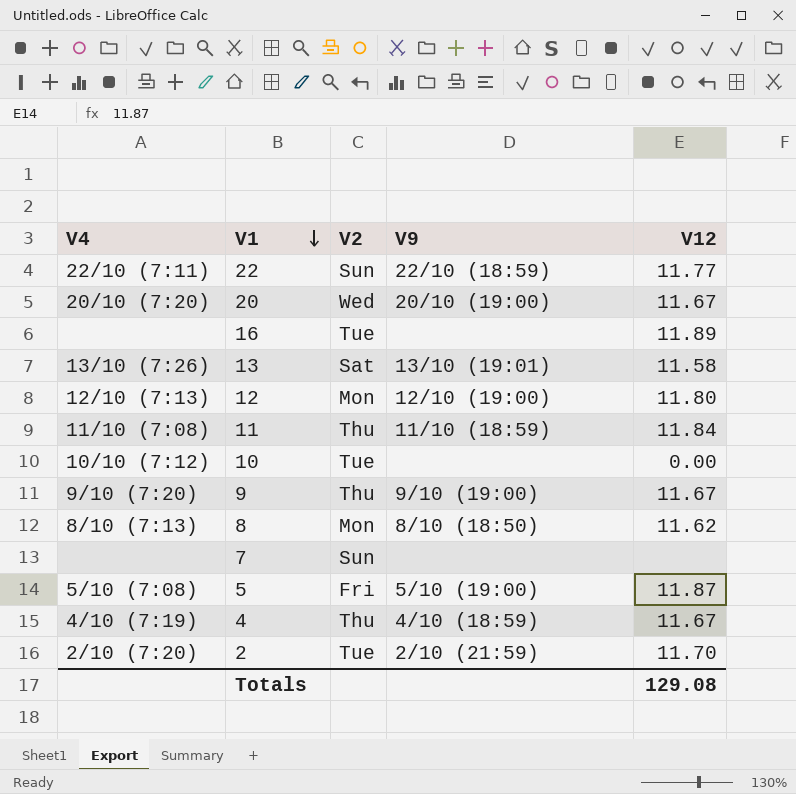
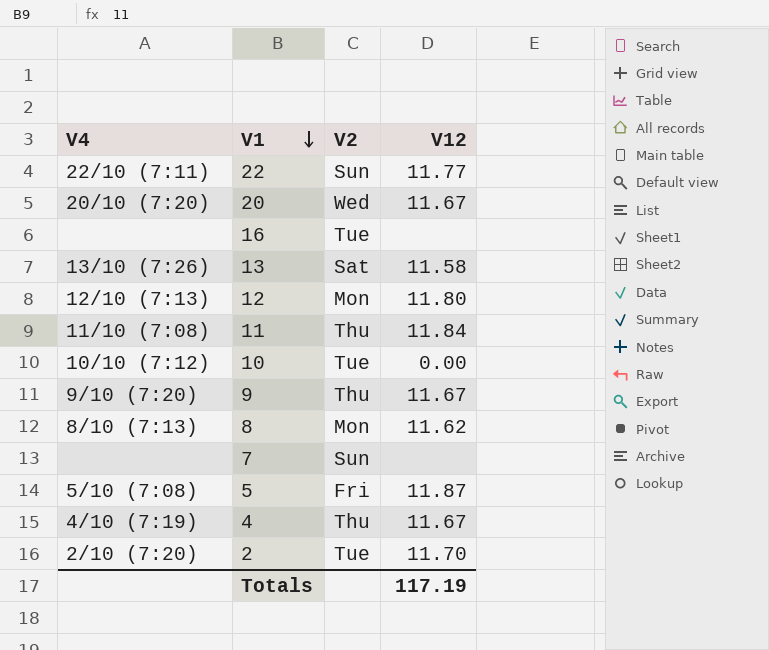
column V9 | position: 4 -> none
16 | V12: 11.89 -> none
Totals | V12: 129.08 -> 117.19

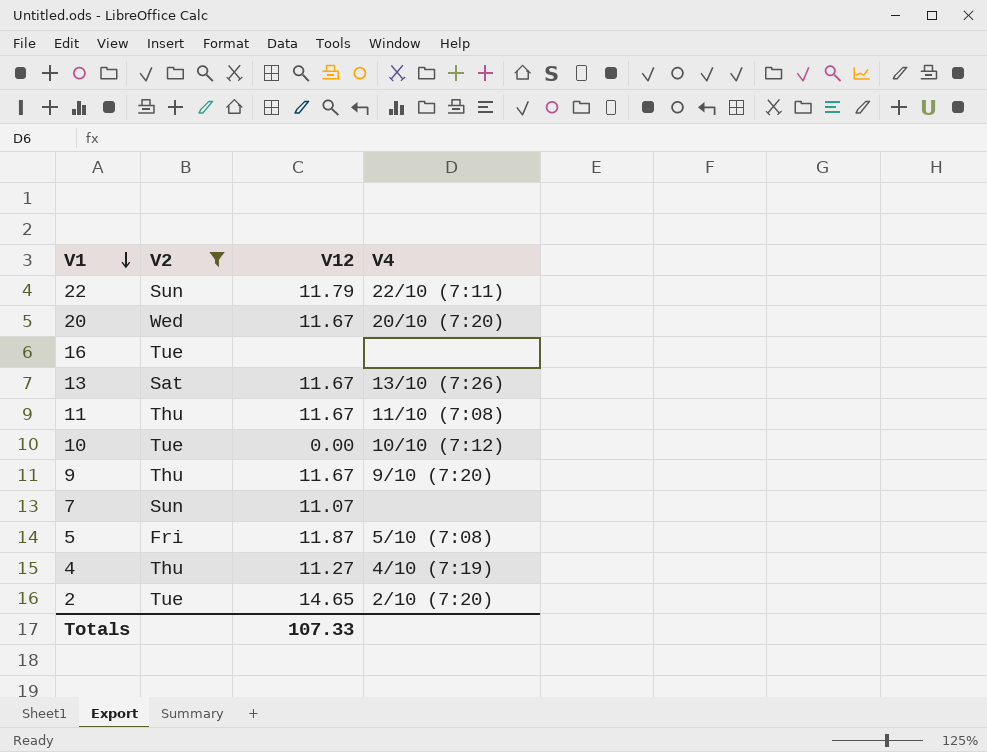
filter: none -> V2 != Mon
column V4 | position: 1 -> 4
22 | V12: 11.77 -> 11.79
13 | V12: 11.58 -> 11.67
11 | V12: 11.84 -> 11.67
7 | V12: none -> 11.07
4 | V12: 11.67 -> 11.27
2 | V12: 11.70 -> 14.65
Totals | V12: 117.19 -> 107.33

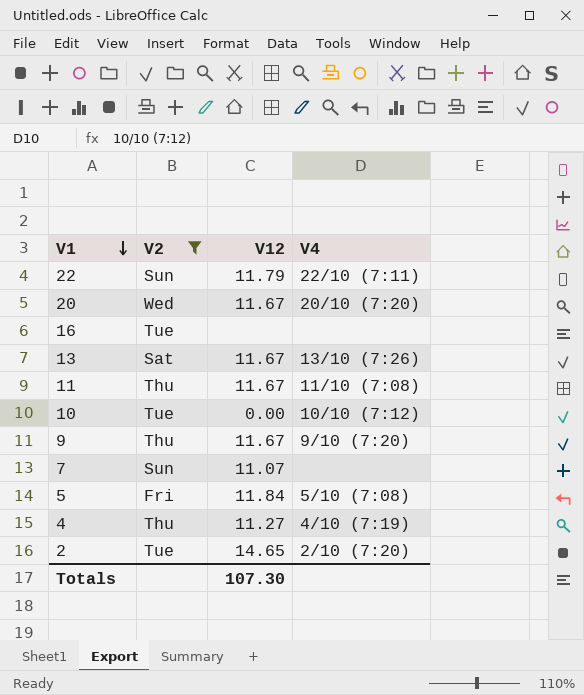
5 | V12: 11.87 -> 11.84
Totals | V12: 107.33 -> 107.30

